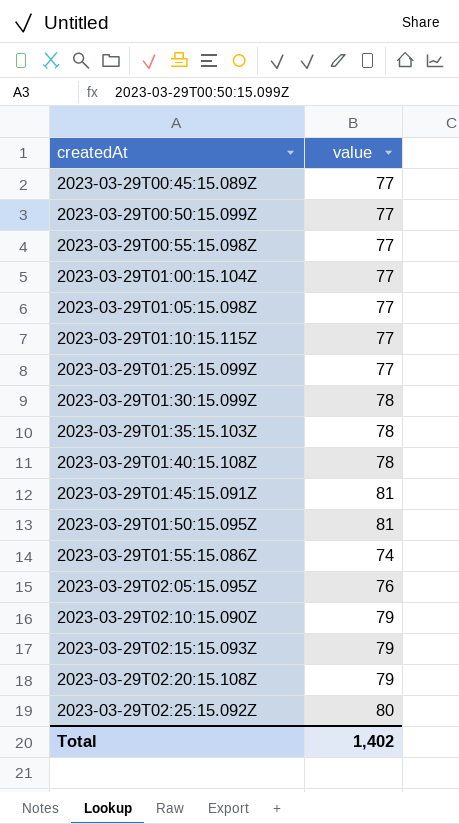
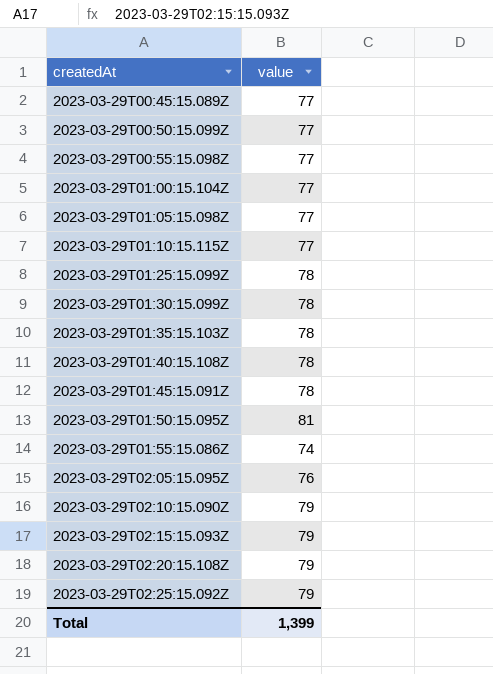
2023-03-29T01:25:15.099Z | value: 77 -> 78
2023-03-29T01:45:15.091Z | value: 81 -> 78
2023-03-29T02:25:15.092Z | value: 80 -> 79
Total | value: 1,402 -> 1,399

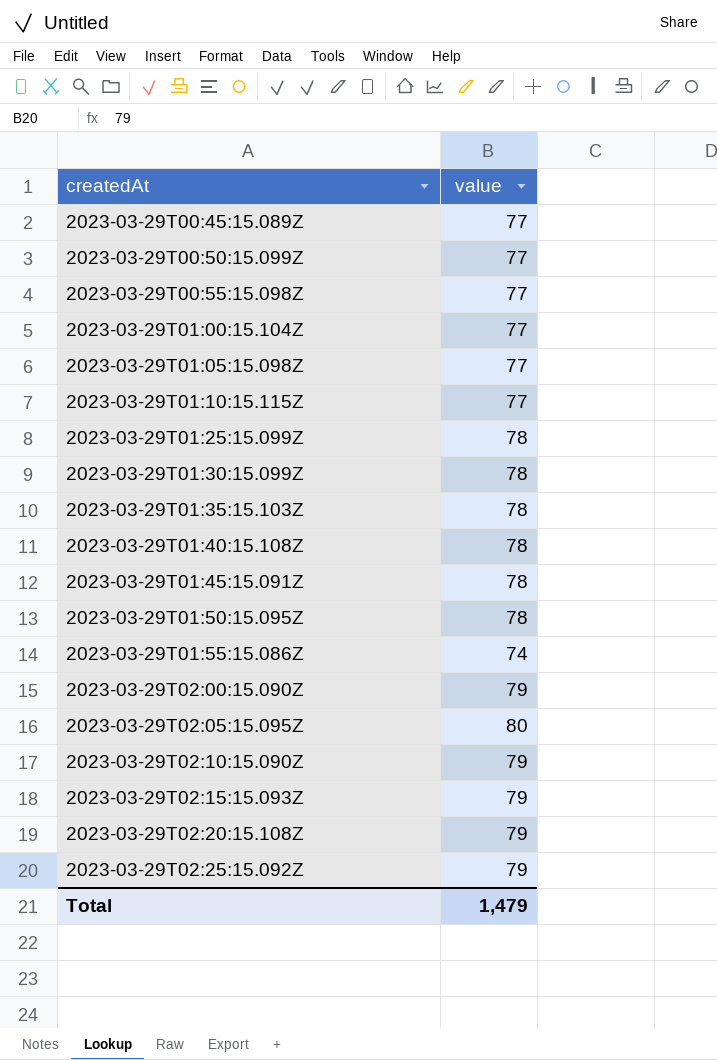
2023-03-29T01:50:15.095Z | value: 81 -> 78
row 2023-03-29T02:00:15.090Z: none -> 79
2023-03-29T02:05:15.095Z | value: 76 -> 80
Total | value: 1,399 -> 1,479

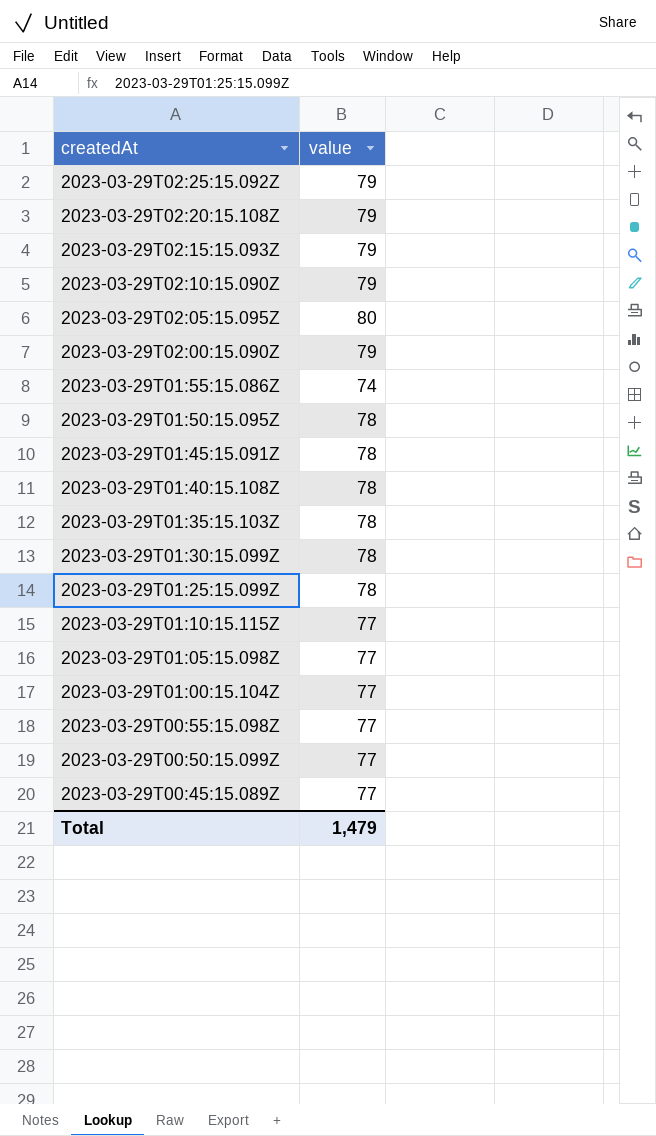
row order: createdAt ascending -> createdAt descending

